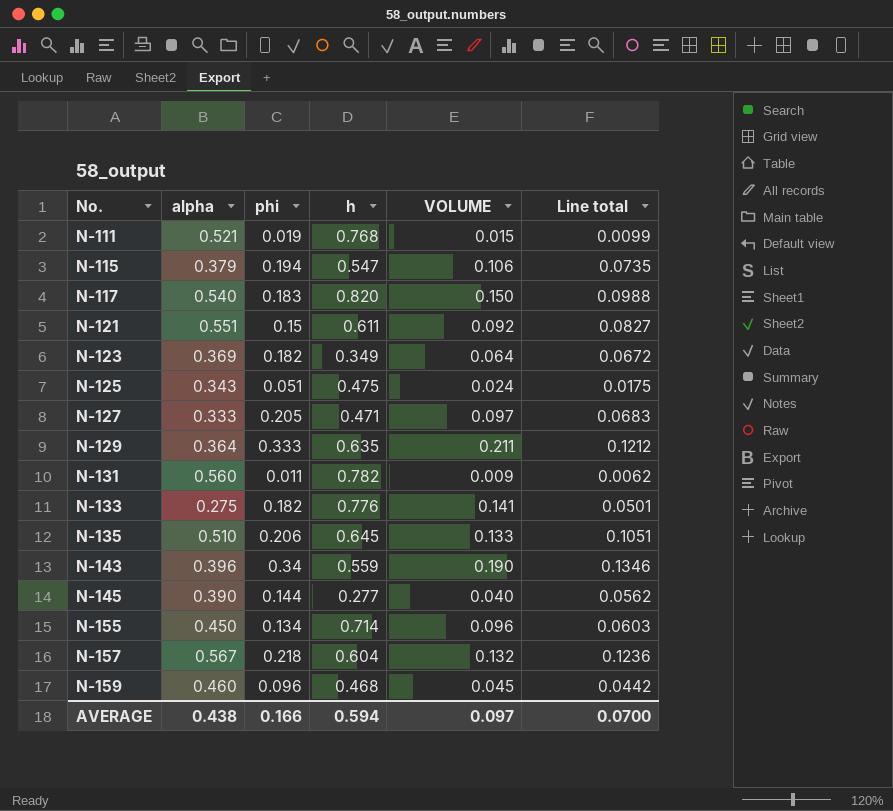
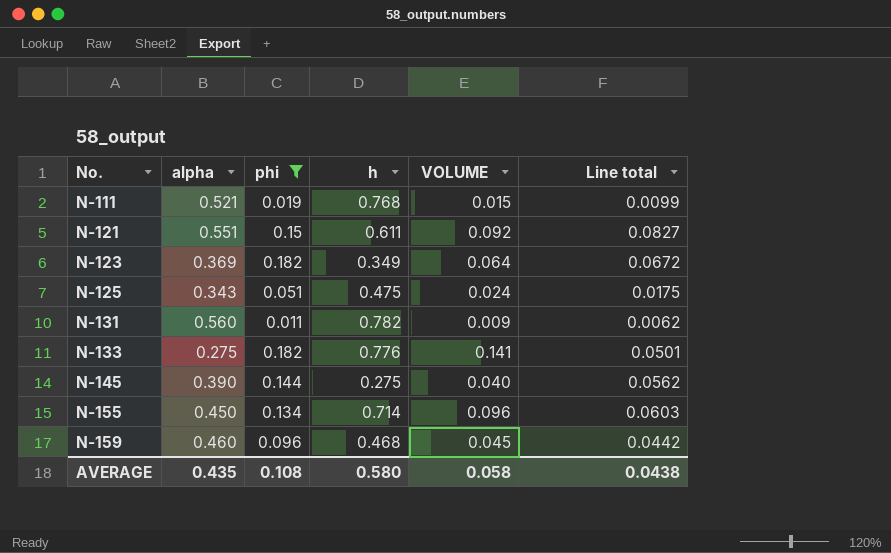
filter: none -> phi <= 0.182
N-145 | h: 0.277 -> 0.275
AVERAGE | alpha: 0.438 -> 0.435
AVERAGE | phi: 0.166 -> 0.108
AVERAGE | h: 0.594 -> 0.580
AVERAGE | VOLUME: 0.097 -> 0.058
AVERAGE | Line total: 0.0700 -> 0.0438

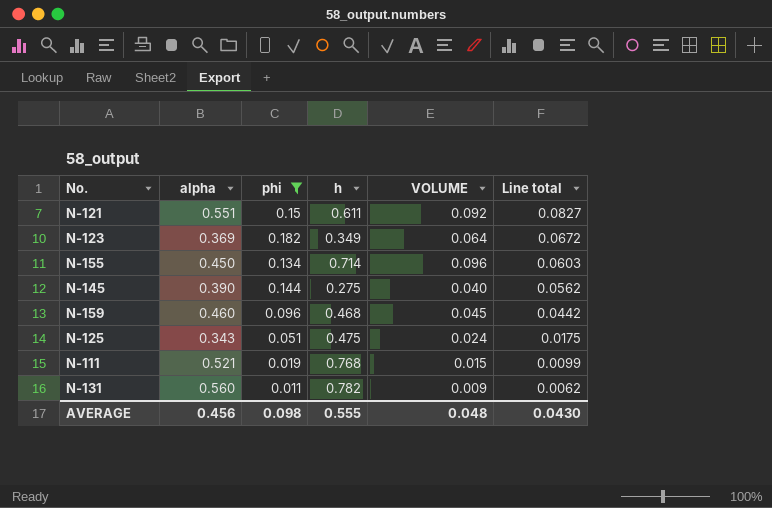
row order: No. ascending -> Line total descending
row N-133: 0.275 | 0.182 | 0.776 | 0.141 | 0.0501 -> none
AVERAGE | alpha: 0.435 -> 0.456
AVERAGE | phi: 0.108 -> 0.098
AVERAGE | h: 0.580 -> 0.555
AVERAGE | VOLUME: 0.058 -> 0.048
AVERAGE | Line total: 0.0438 -> 0.0430

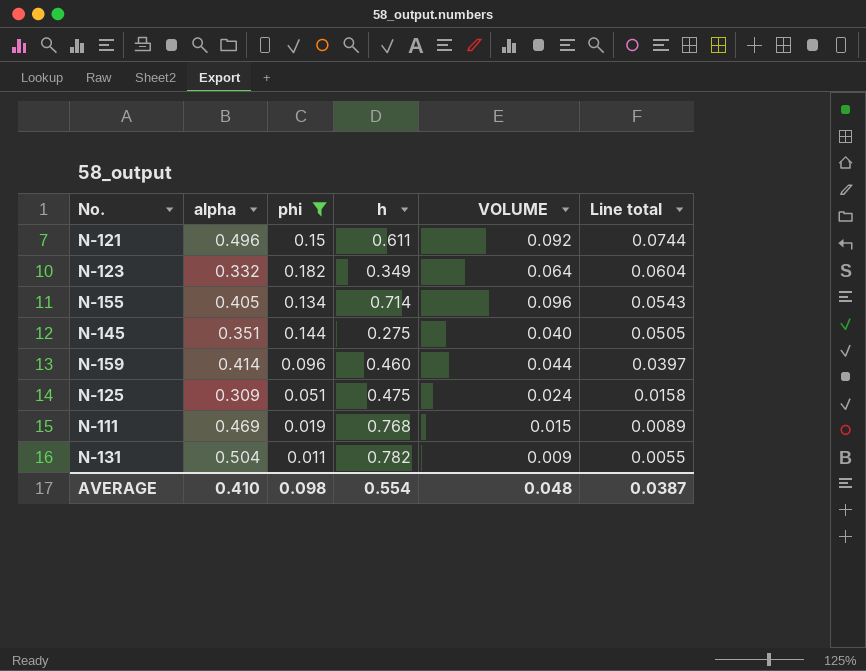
N-121 | alpha: 0.551 -> 0.496
N-121 | Line total: 0.0827 -> 0.0744
N-123 | alpha: 0.369 -> 0.332
N-123 | Line total: 0.0672 -> 0.0604
N-155 | alpha: 0.450 -> 0.405
N-155 | Line total: 0.0603 -> 0.0543
N-145 | alpha: 0.390 -> 0.351
N-145 | Line total: 0.0562 -> 0.0505
N-159 | alpha: 0.460 -> 0.414
N-159 | h: 0.468 -> 0.460
N-159 | VOLUME: 0.045 -> 0.044
N-159 | Line total: 0.0442 -> 0.0397
N-125 | alpha: 0.343 -> 0.309
N-125 | Line total: 0.0175 -> 0.0158
N-111 | alpha: 0.521 -> 0.469
N-111 | Line total: 0.0099 -> 0.0089
N-131 | alpha: 0.560 -> 0.504
N-131 | Line total: 0.0062 -> 0.0055
AVERAGE | alpha: 0.456 -> 0.410
AVERAGE | h: 0.555 -> 0.554
AVERAGE | Line total: 0.0430 -> 0.0387

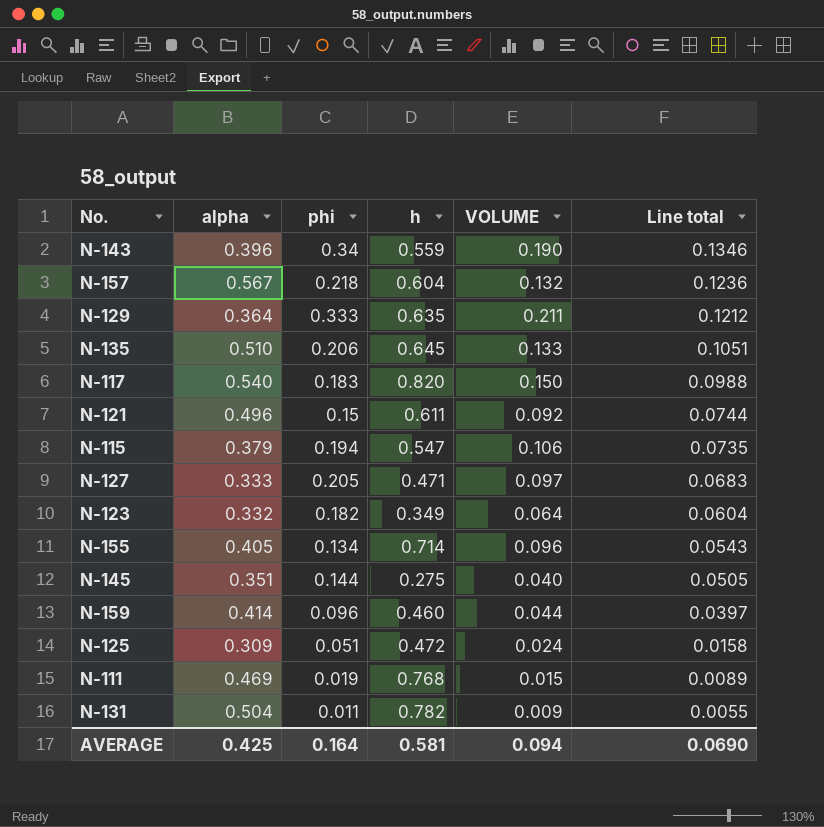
filter: phi <= 0.182 -> none
N-125 | h: 0.475 -> 0.472
AVERAGE | alpha: 0.410 -> 0.425
AVERAGE | phi: 0.098 -> 0.164
AVERAGE | h: 0.554 -> 0.581
AVERAGE | VOLUME: 0.048 -> 0.094
AVERAGE | Line total: 0.0387 -> 0.0690

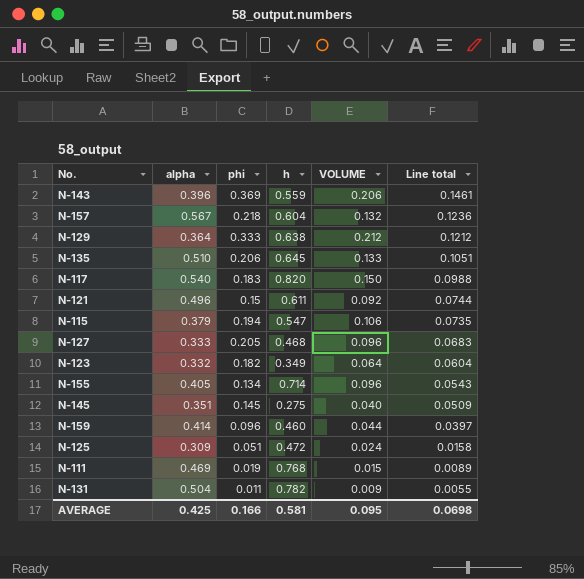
N-143 | phi: 0.34 -> 0.369
N-143 | VOLUME: 0.190 -> 0.206
N-143 | Line total: 0.1346 -> 0.1461
N-129 | h: 0.635 -> 0.638
N-129 | VOLUME: 0.211 -> 0.212
N-127 | h: 0.471 -> 0.468
N-127 | VOLUME: 0.097 -> 0.096
N-145 | phi: 0.144 -> 0.145
N-145 | Line total: 0.0505 -> 0.0509
AVERAGE | phi: 0.164 -> 0.166
AVERAGE | VOLUME: 0.094 -> 0.095
AVERAGE | Line total: 0.0690 -> 0.0698

